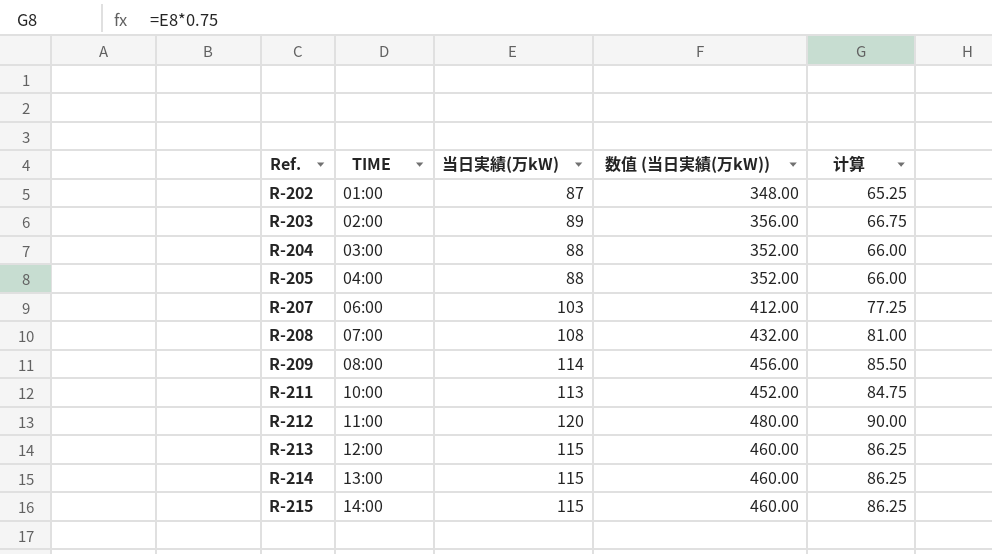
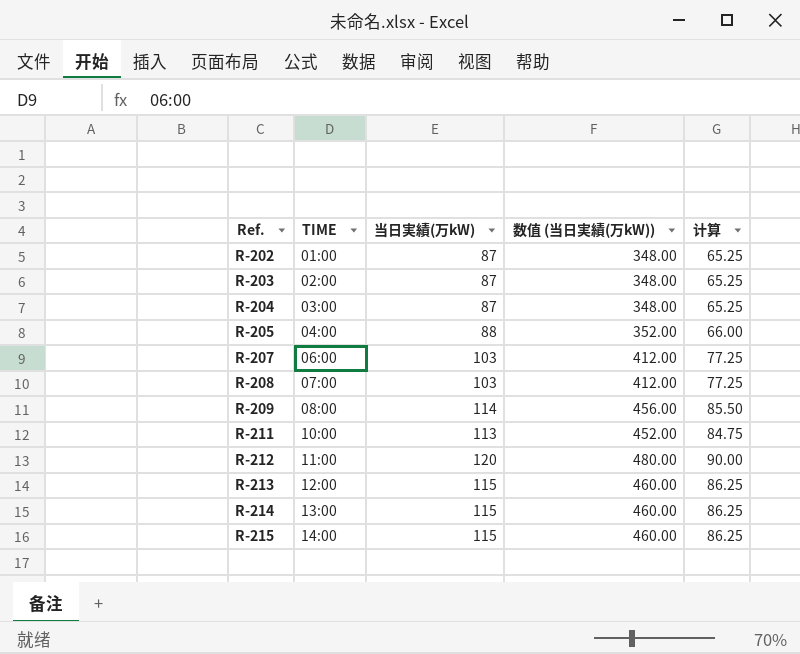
R-203 | 当日実績(万kW): 89 -> 87
R-203 | 数值 (当日実績(万kW)): 356.00 -> 348.00
R-203 | 计算: 66.75 -> 65.25
R-204 | 当日実績(万kW): 88 -> 87
R-204 | 数值 (当日実績(万kW)): 352.00 -> 348.00
R-204 | 计算: 66.00 -> 65.25
R-208 | 当日実績(万kW): 108 -> 103
R-208 | 数值 (当日実績(万kW)): 432.00 -> 412.00
R-208 | 计算: 81.00 -> 77.25

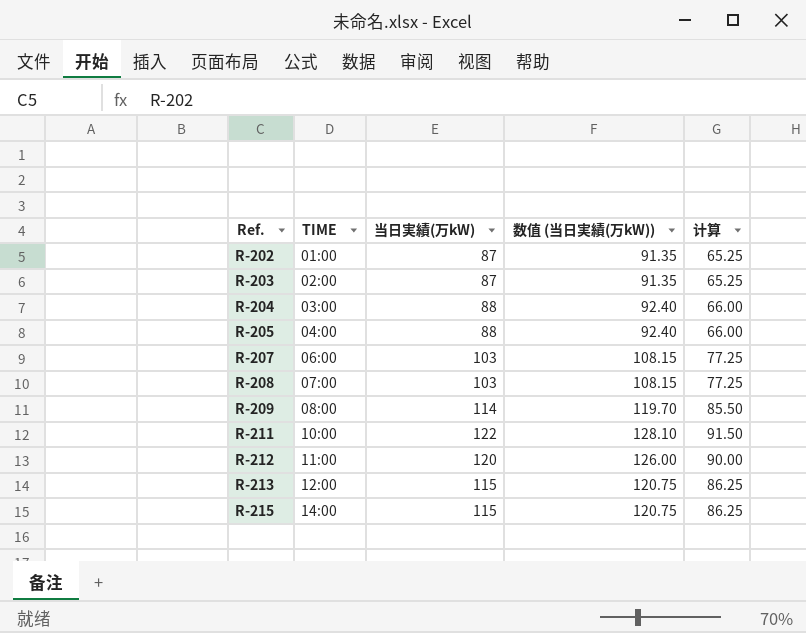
column 数值 (当日実績(万kW)) | formula: [当日実績(万kW)] * 4 -> [当日実績(万kW)] * 1.05
row R-214: 13:00 | 115 | 460.00 | 86.25 -> none
R-204 | 当日実績(万kW): 87 -> 88
R-204 | 计算: 65.25 -> 66.00
R-211 | 当日実績(万kW): 113 -> 122
R-211 | 计算: 84.75 -> 91.50

